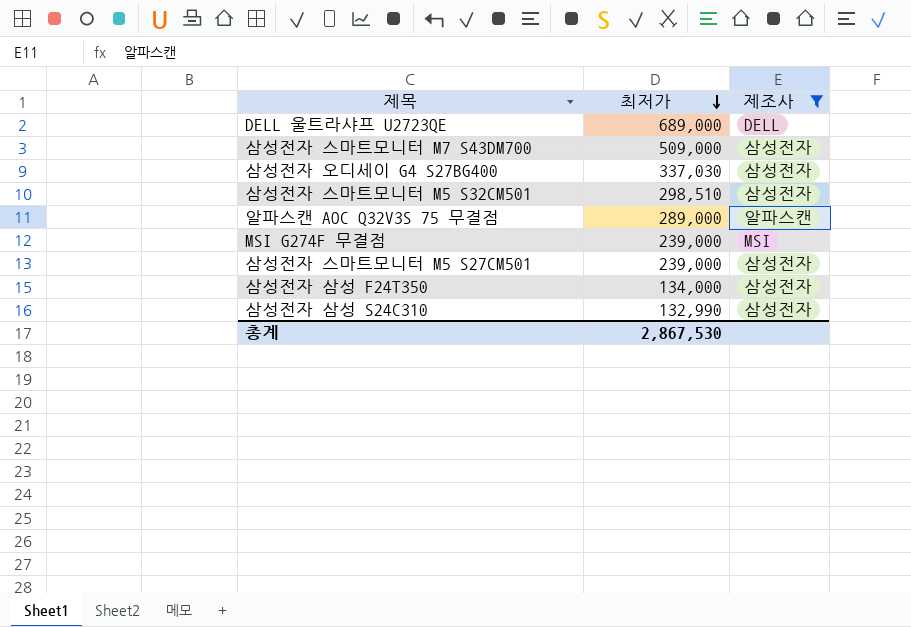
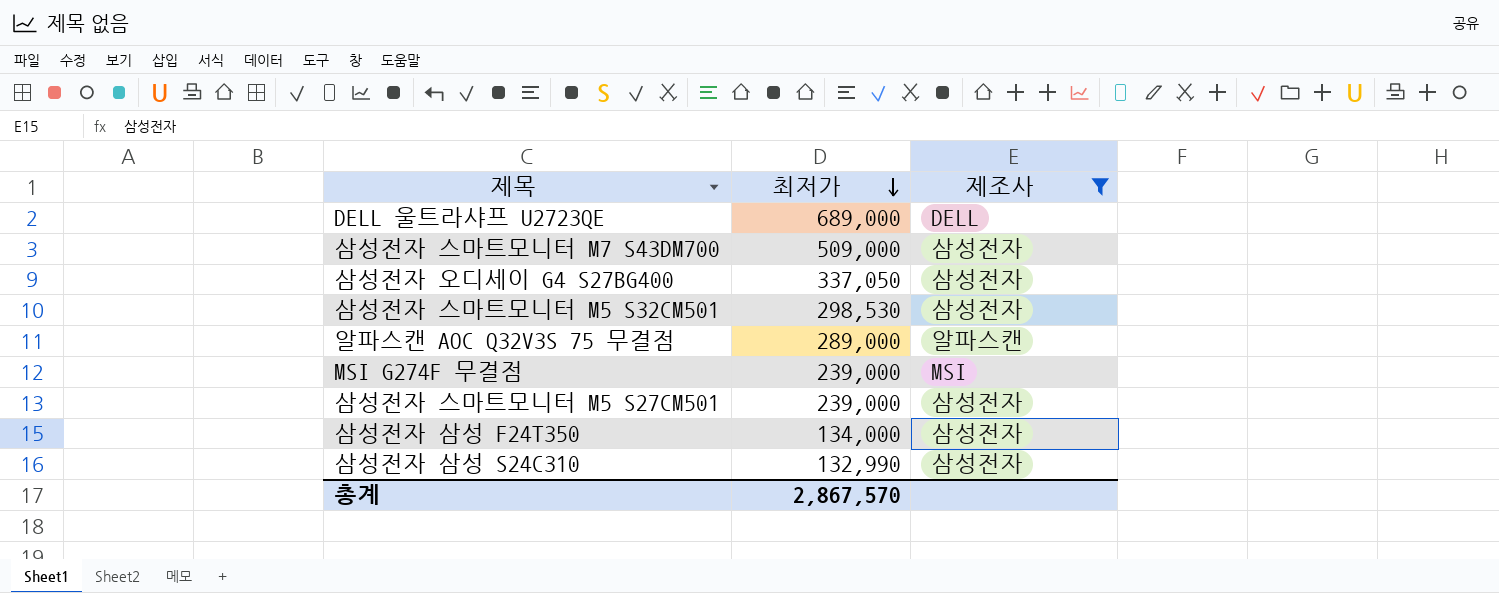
삼성전자 오디세이 G4 S27BG400 | 최저가: 337,030 -> 337,050
삼성전자 스마트모니터 M5 S32CM501 | 최저가: 298,510 -> 298,530
총계 | 최저가: 2,867,530 -> 2,867,570

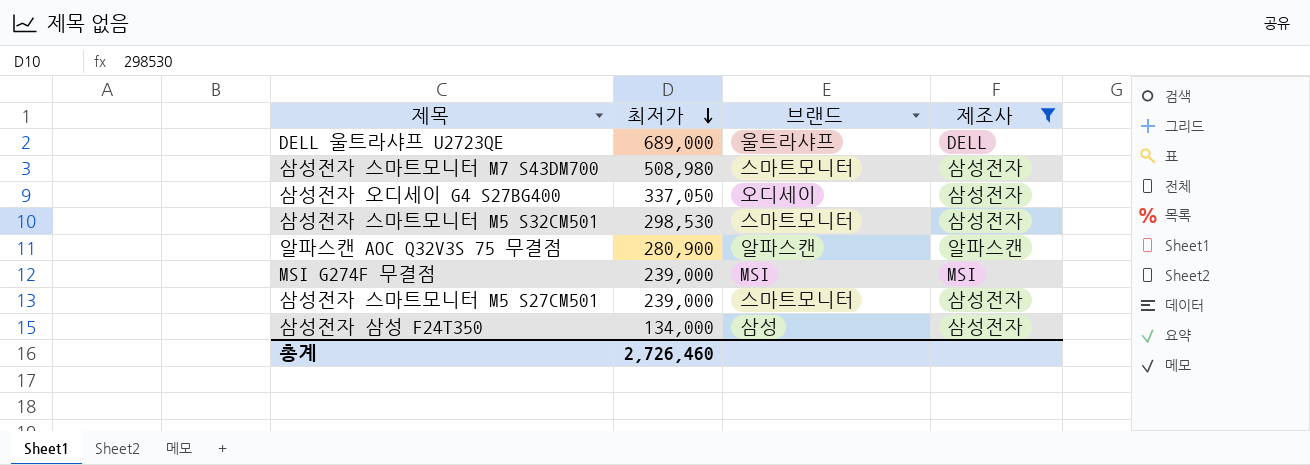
column 브랜드 | position: none -> 3
row 삼성전자 삼성 S24C310: 132,990 | 삼성전자 -> none
삼성전자 스마트모니터 M7 S43DM700 | 최저가: 509,000 -> 508,980
알파스캔 AOC Q32V3S 75 무결점 | 최저가: 289,000 -> 280,900
총계 | 최저가: 2,867,570 -> 2,726,460

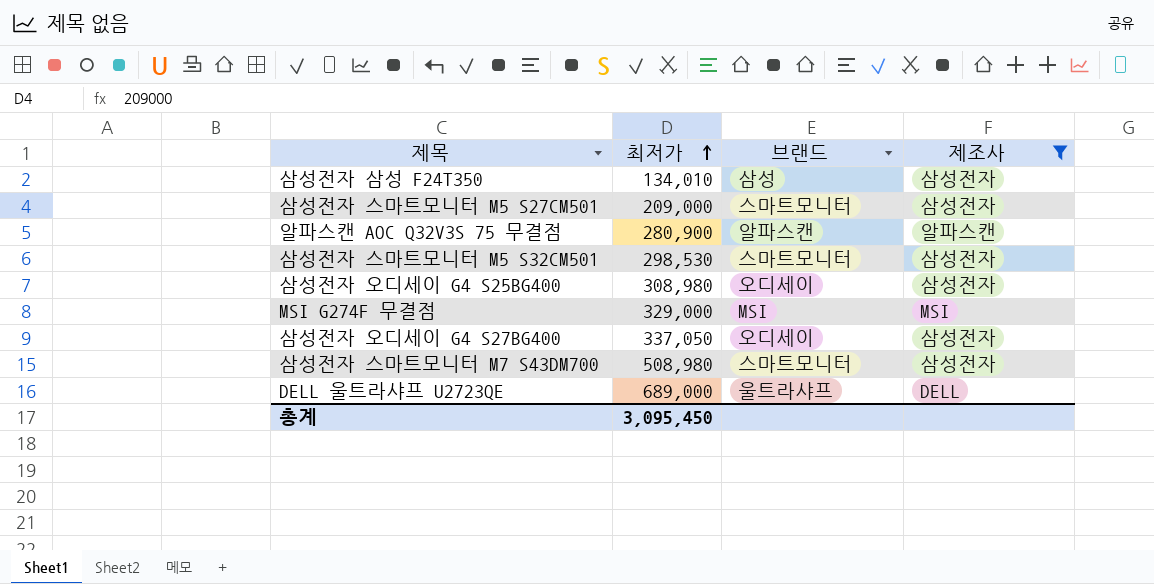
row order: 최저가 descending -> 최저가 ascending
삼성전자 삼성 F24T350 | 최저가: 134,000 -> 134,010
삼성전자 스마트모니터 M5 S27CM501 | 최저가: 239,000 -> 209,000
row 삼성전자 오디세이 G4 S25BG400: none -> 308,980 | 오디세이 | 삼성전자
MSI G274F 무결점 | 최저가: 239,000 -> 329,000
총계 | 최저가: 2,726,460 -> 3,095,450

